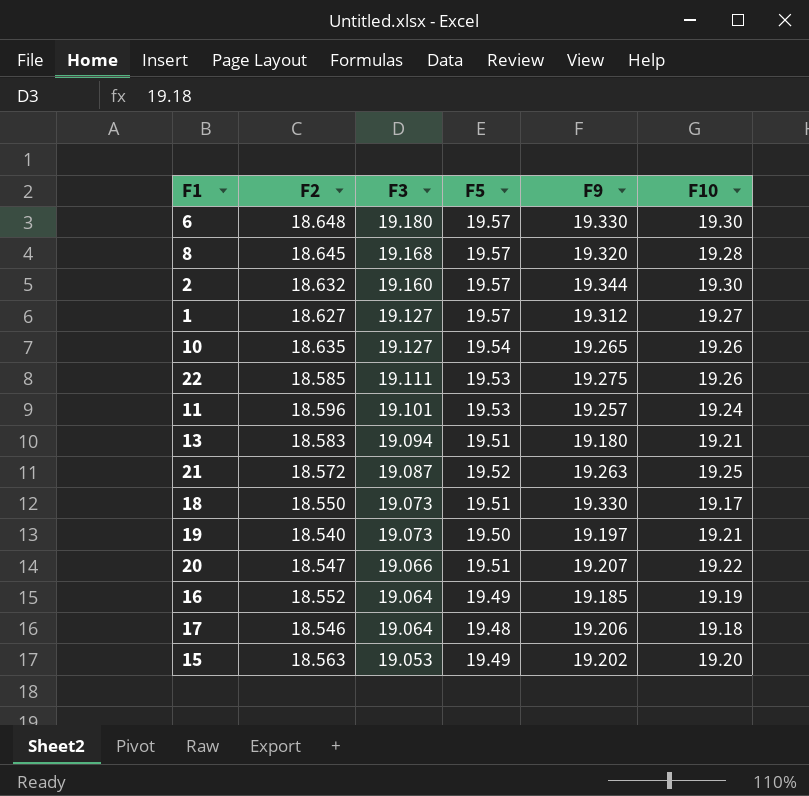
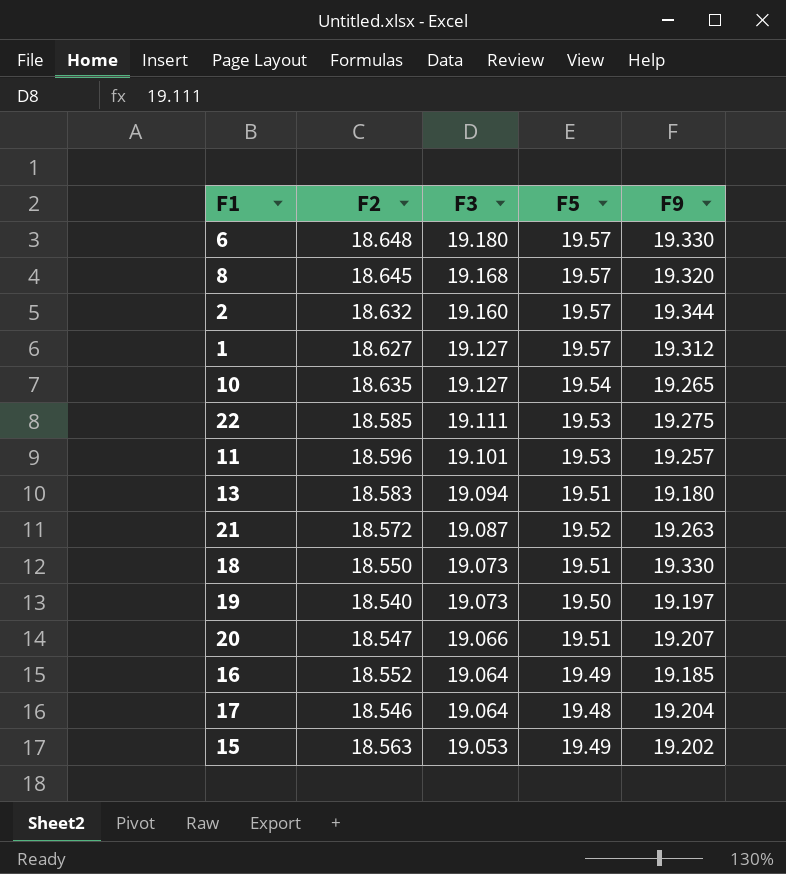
column F10 | position: 6 -> none
17 | F9: 19.206 -> 19.204

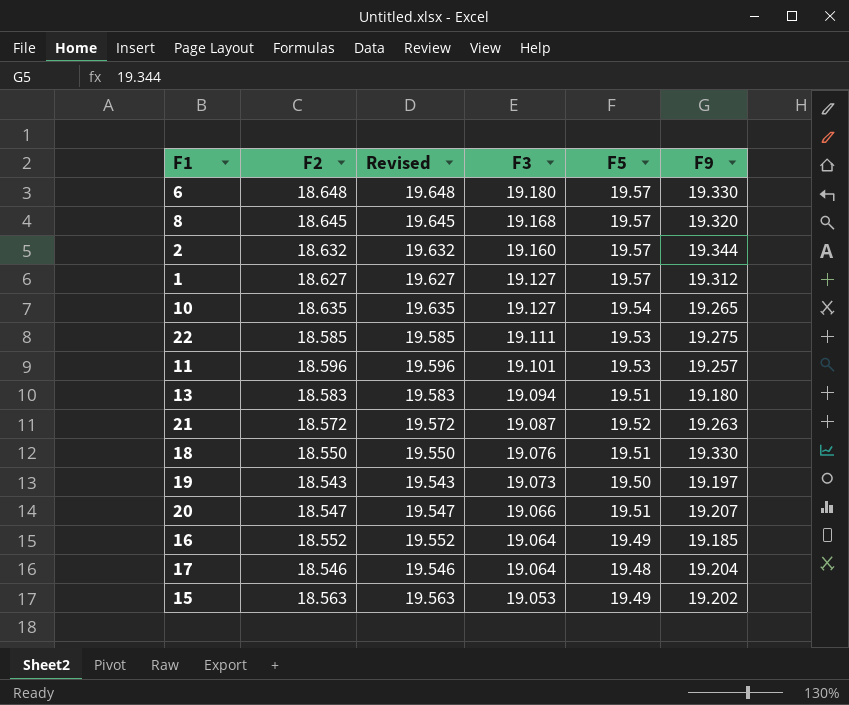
column Revised | formula: none -> [F2] + 1
18 | F3: 19.073 -> 19.076
19 | F2: 18.540 -> 18.543

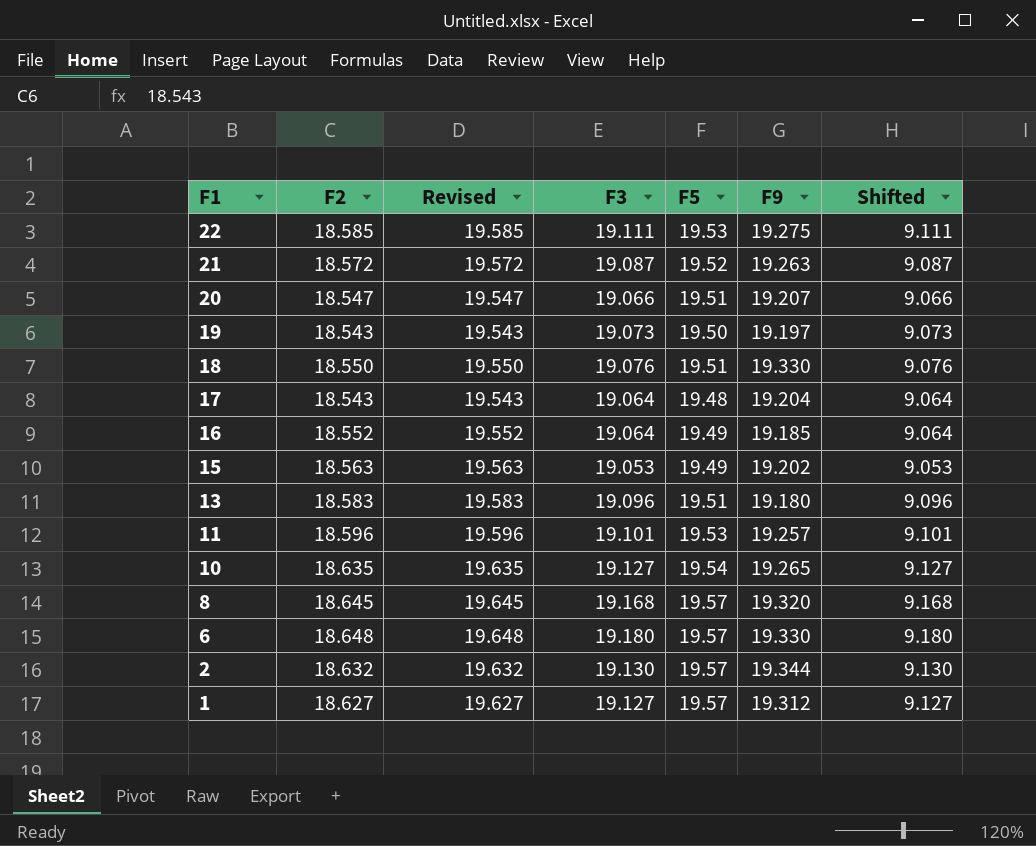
row order: F3 descending -> F1 descending
column Shifted | formula: none -> [F3] - 10
17 | F2: 18.546 -> 18.543
17 | Revised: 19.546 -> 19.543
13 | F3: 19.094 -> 19.096
2 | F3: 19.160 -> 19.130

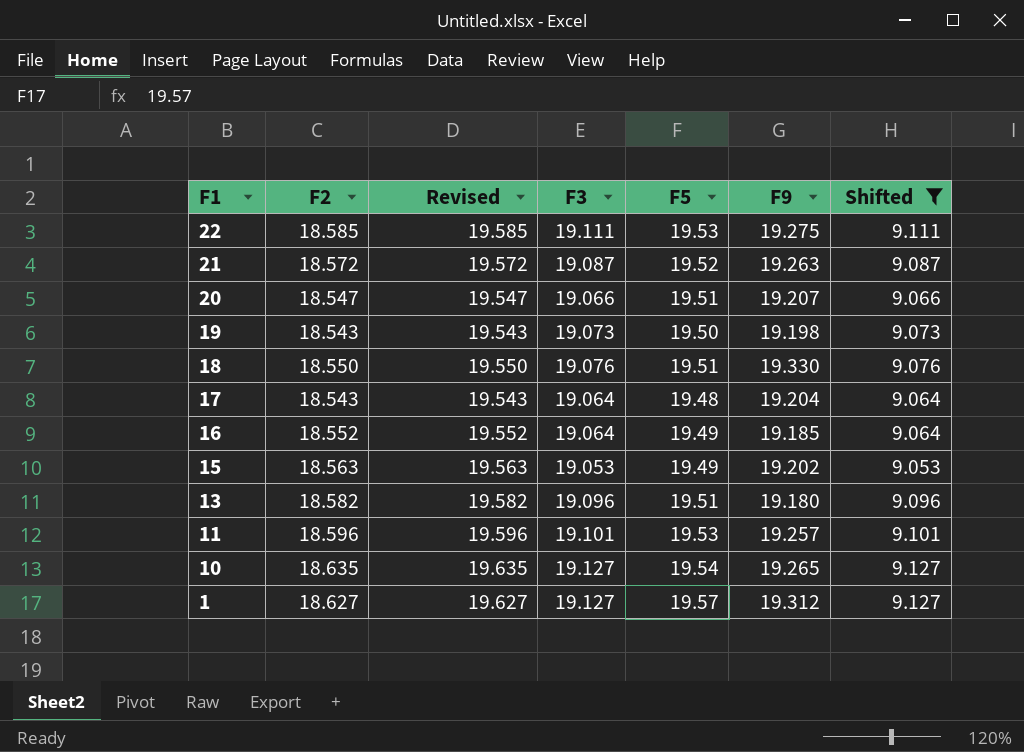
filter: none -> Shifted <= 9.127
19 | F9: 19.197 -> 19.198
13 | F2: 18.583 -> 18.582
13 | Revised: 19.583 -> 19.582

